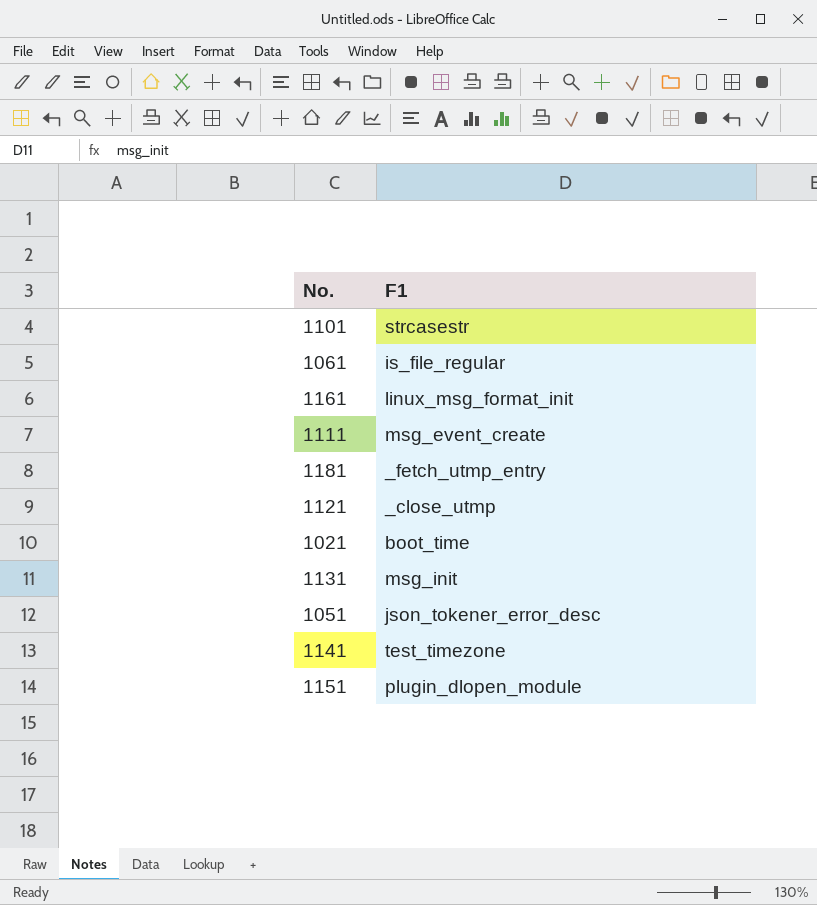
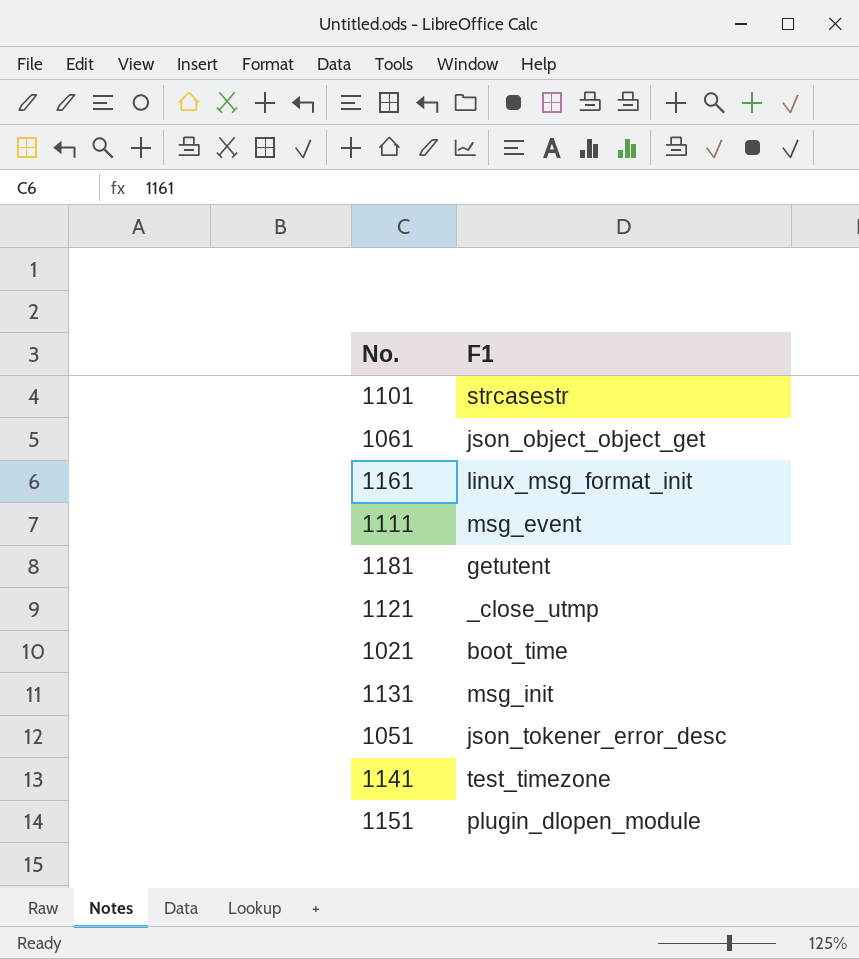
1061 | F1: is_file_regular -> json_object_object_get
1111 | F1: msg_event_create -> msg_event
1181 | F1: _fetch_utmp_entry -> getutent

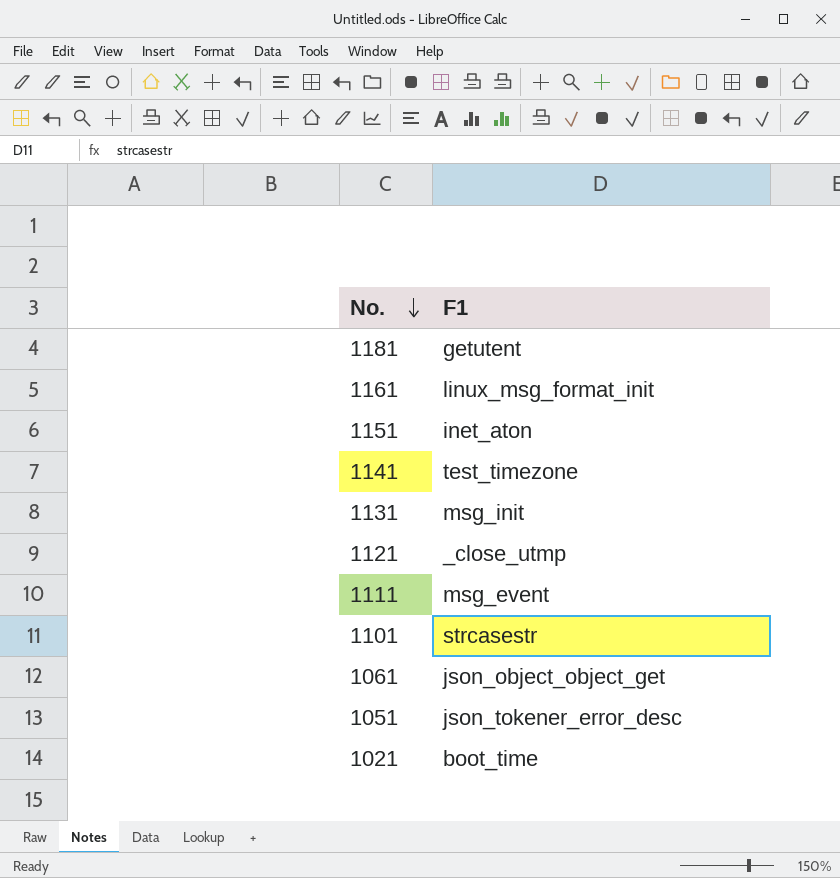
row order: none -> No. descending
1151 | F1: plugin_dlopen_module -> inet_aton

